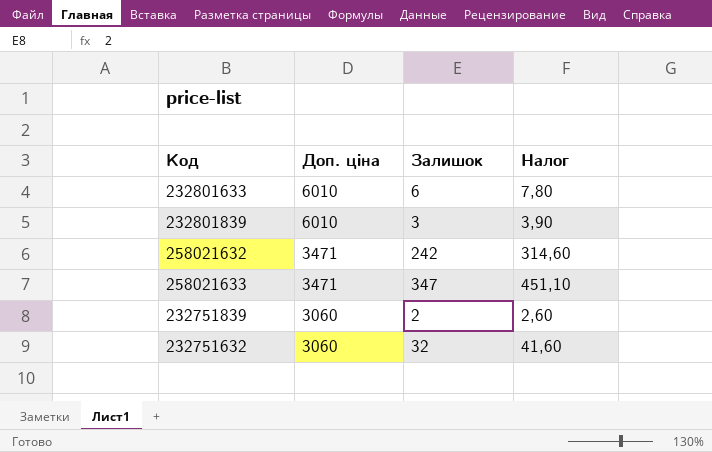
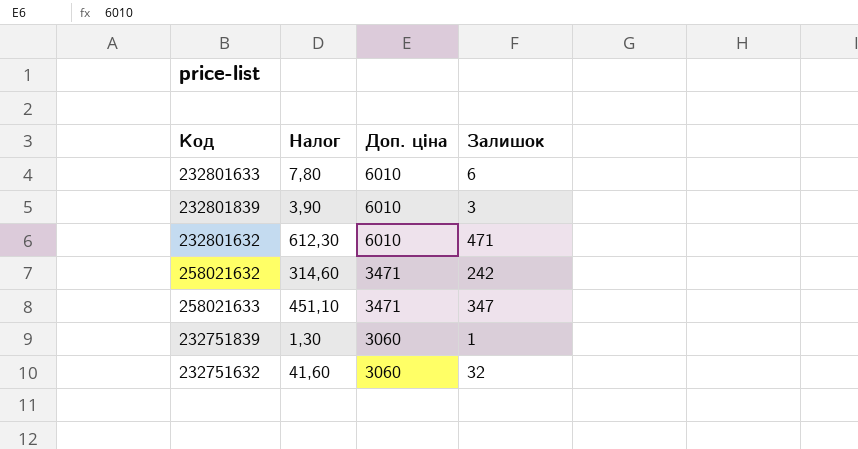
column Налог | position: 4 -> 2
row 232801632: none -> 612,30 | 6010 | 471
232751839 | Налог: 2,60 -> 1,30
232751839 | Залишок: 2 -> 1

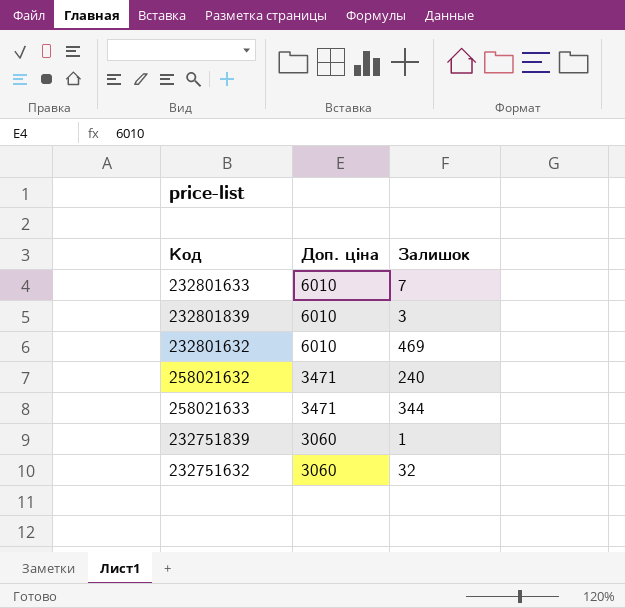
column Налог | formula: [Залишок] * 1,3 -> none
232801633 | Залишок: 6 -> 7
232801632 | Залишок: 471 -> 469
258021632 | Залишок: 242 -> 240
258021633 | Залишок: 347 -> 344

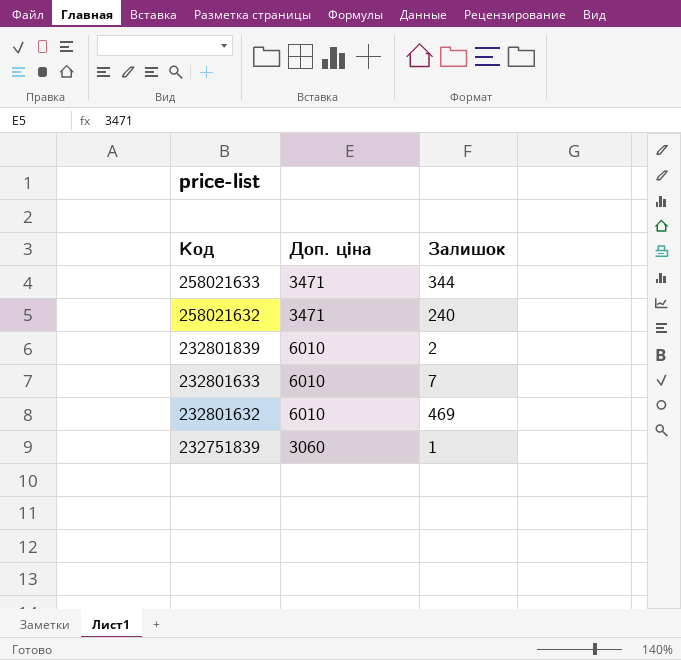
row order: Доп. ціна descending -> Код descending
row 232751632: 3060 | 32 -> none
232801839 | Залишок: 3 -> 2

